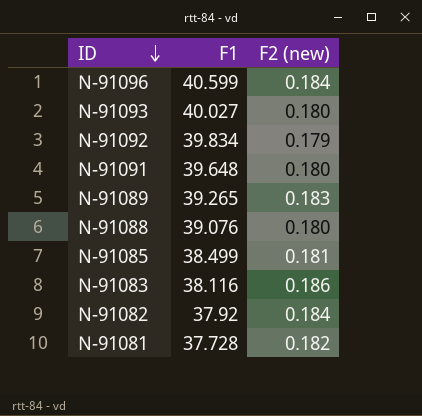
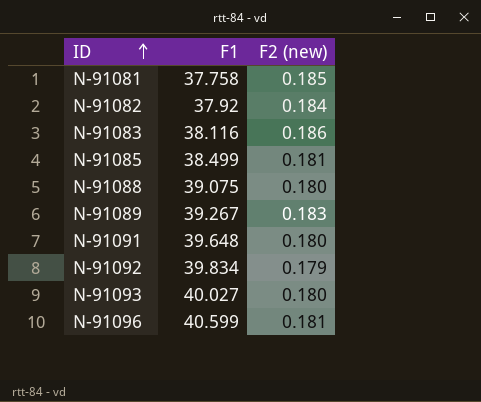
row order: ID descending -> ID ascending
N-91081 | F1: 37.728 -> 37.758
N-91081 | F2 (new): 0.182 -> 0.185
N-91088 | F1: 39.076 -> 39.075
N-91089 | F1: 39.265 -> 39.267
N-91096 | F2 (new): 0.184 -> 0.181

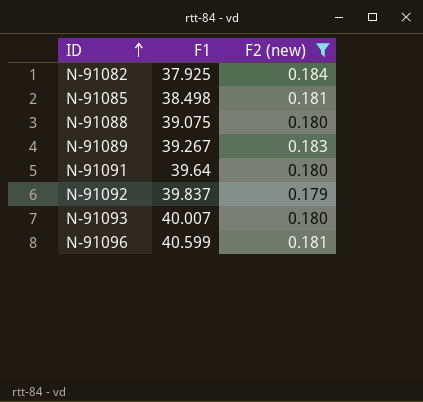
filter: none -> F2 (new) <= 0.184
N-91082 | F1: 37.92 -> 37.925
N-91085 | F1: 38.499 -> 38.498
N-91091 | F1: 39.648 -> 39.64
N-91092 | F1: 39.834 -> 39.837
N-91093 | F1: 40.027 -> 40.007

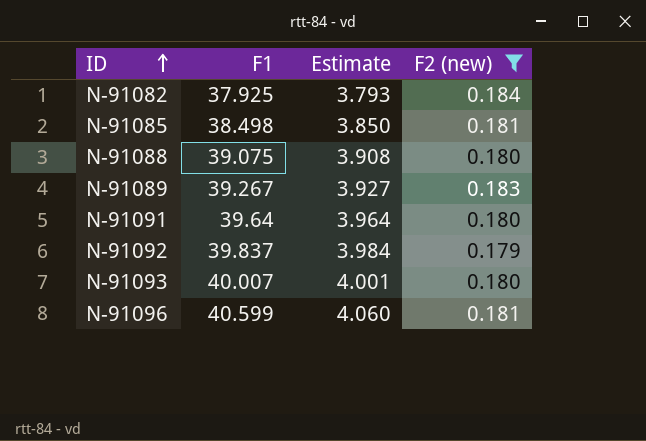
column Estimate | formula: none -> [F1] * 0.1

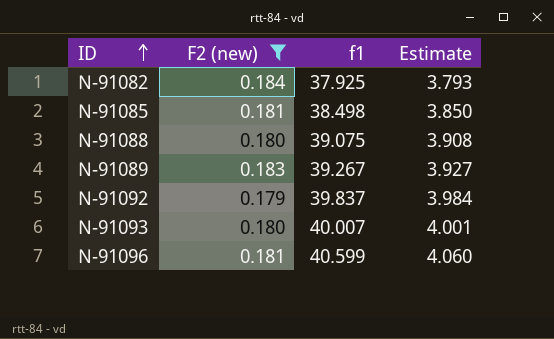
column F2 (new) | position: 4 -> 2
column name: F1 -> f1
row N-91091: 39.64 | 3.964 | 0.180 -> none

